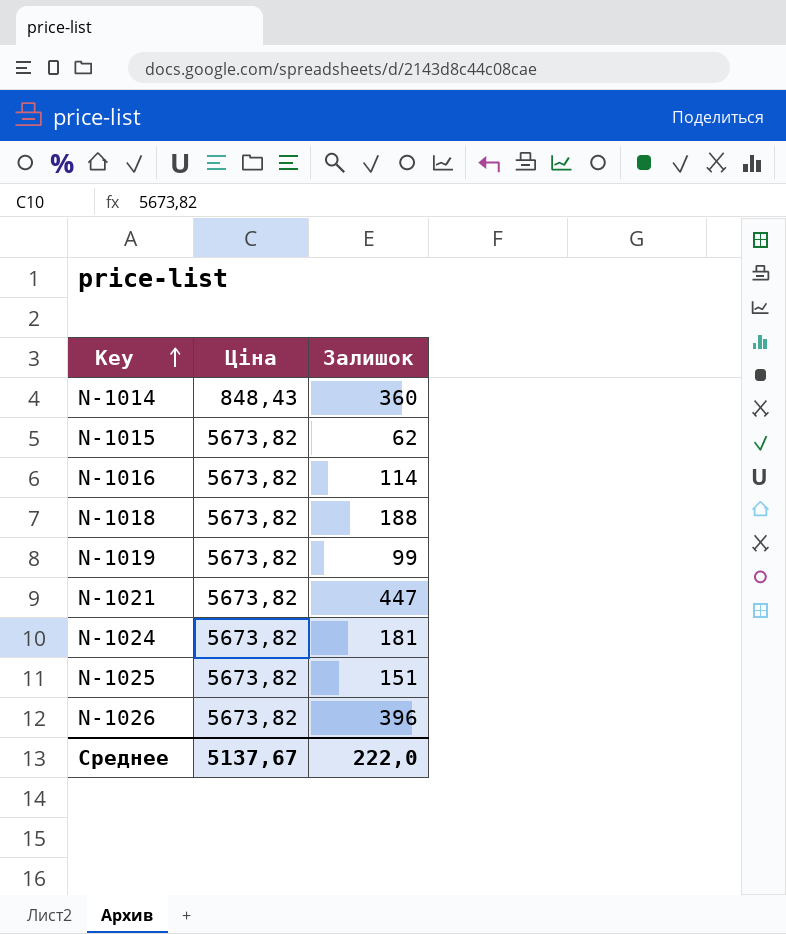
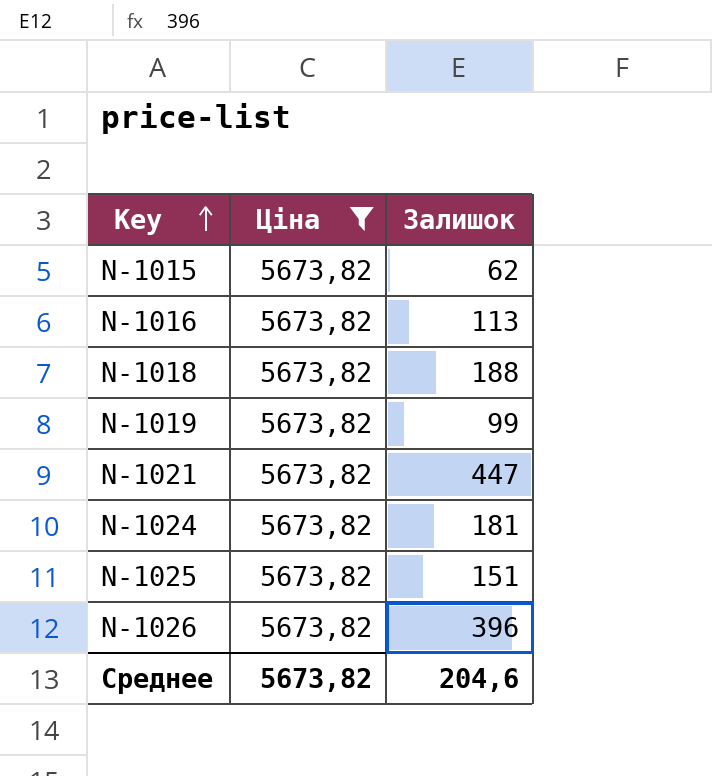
filter: none -> Ціна = 5673,82
N-1016 | Залишок: 114 -> 113
Среднее | Ціна: 5137,67 -> 5673,82
Среднее | Залишок: 222,0 -> 204,6

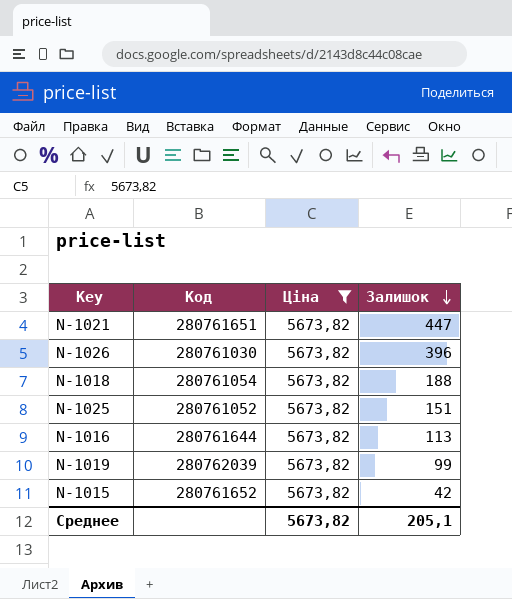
row order: Key ascending -> Залишок descending
column Код | position: none -> 2
row N-1024: 5673,82 | 181 -> none
N-1015 | Залишок: 62 -> 42
Среднее | Залишок: 204,6 -> 205,1

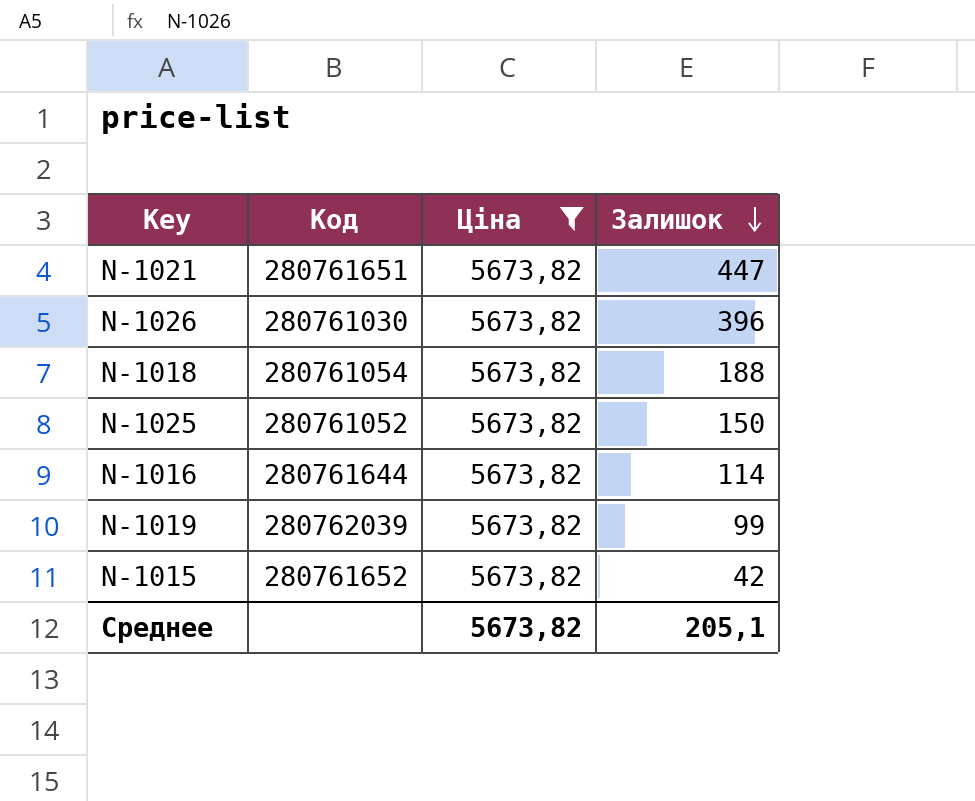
N-1025 | Залишок: 151 -> 150
N-1016 | Залишок: 113 -> 114

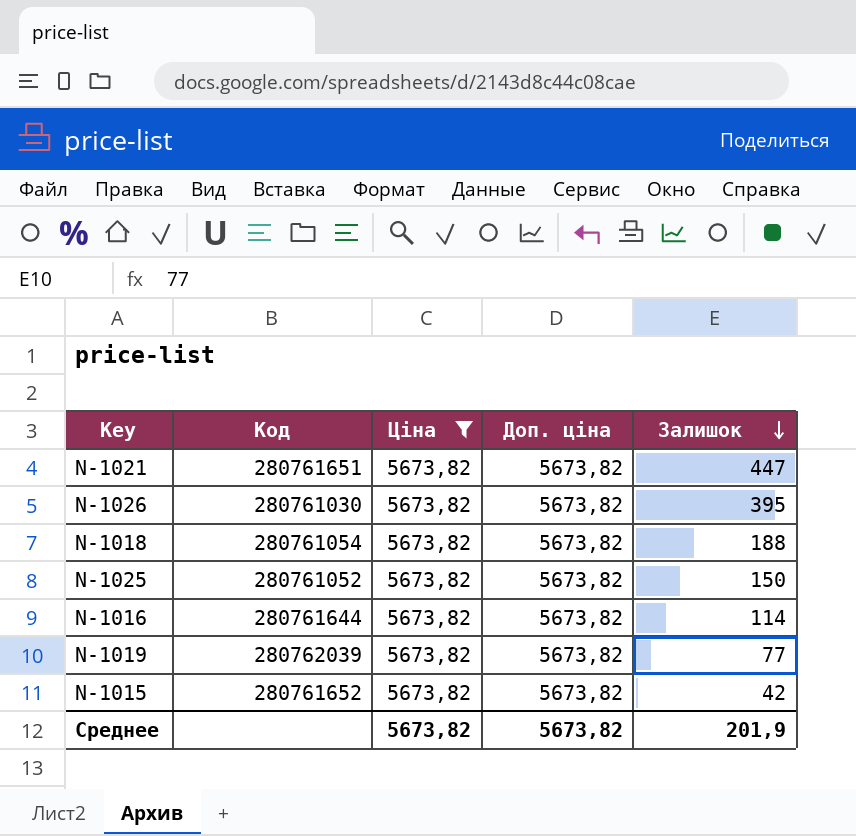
column Доп. ціна | position: none -> 4
N-1026 | Залишок: 396 -> 395
N-1019 | Залишок: 99 -> 77
Среднее | Залишок: 205,1 -> 201,9

